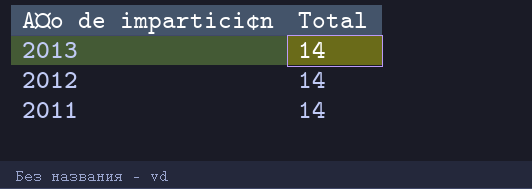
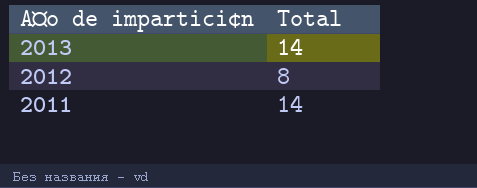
2012 | Total: 14 -> 8

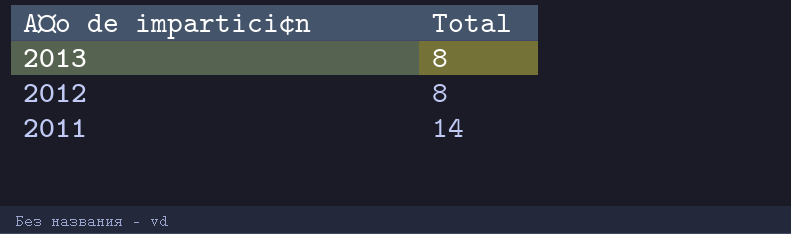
2013 | Total: 14 -> 8

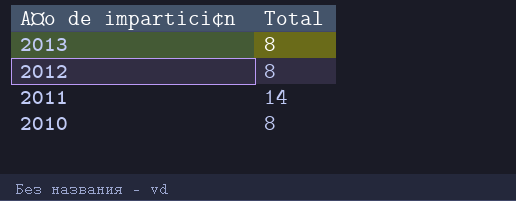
row 2010: none -> 8

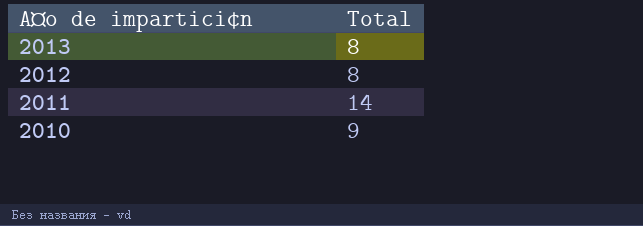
2010 | Total: 8 -> 9

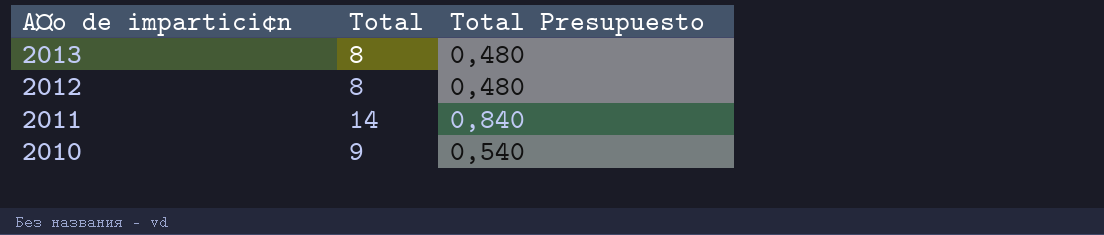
column Total Presupuesto | formula: none -> [Total] * 0,06

